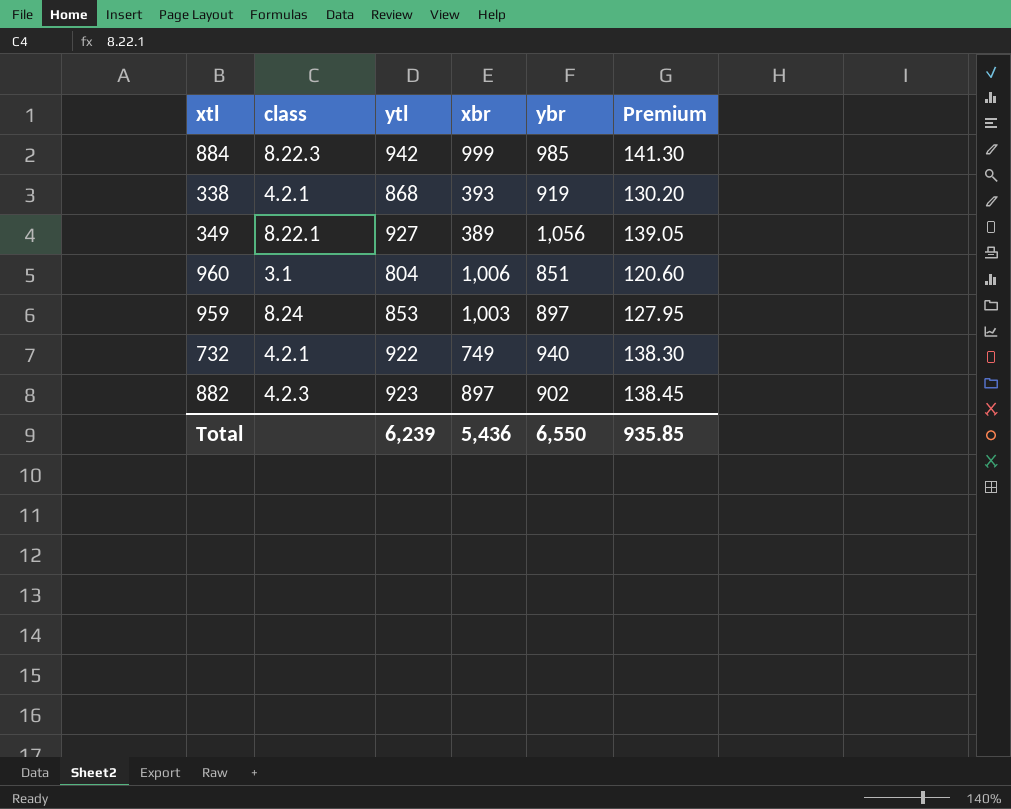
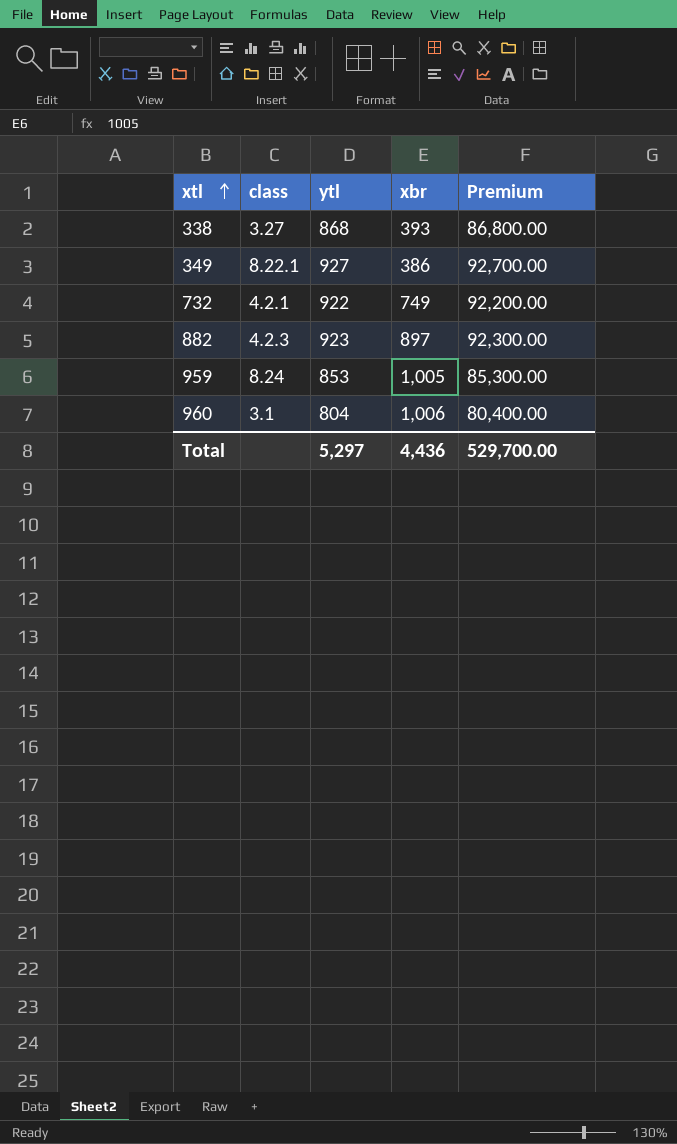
row order: none -> xtl ascending
column ybr | position: 5 -> none
column Premium | formula: [ytl] * 0.15 -> [ytl] * 100
row 884: 8.22.3 | 942 | 999 | 985 | 141.30 -> none
338 | class: 4.2.1 -> 3.27
349 | xbr: 389 -> 386
959 | xbr: 1,003 -> 1,005
Total | ytl: 6,239 -> 5,297
Total | xbr: 5,436 -> 4,436
Total | Premium: 935.85 -> 529,700.00

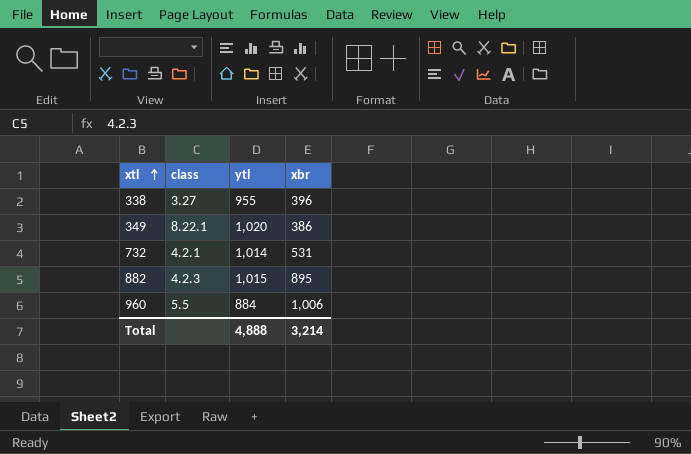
column Premium | formula: [ytl] * 100 -> none
row 959: 8.24 | 853 | 1,005 | 85,300.00 -> none
338 | ytl: 868 -> 955
338 | xbr: 393 -> 396
349 | ytl: 927 -> 1,020
732 | ytl: 922 -> 1,014
732 | xbr: 749 -> 531
882 | ytl: 923 -> 1,015
882 | xbr: 897 -> 895
960 | class: 3.1 -> 5.5
960 | ytl: 804 -> 884
Total | ytl: 5,297 -> 4,888
Total | xbr: 4,436 -> 3,214

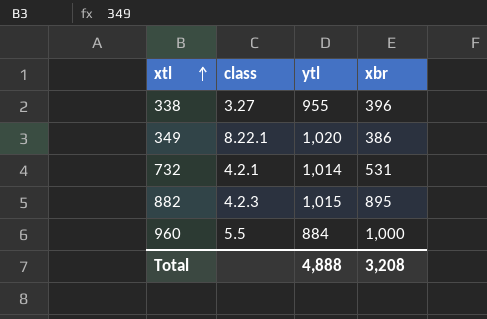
960 | xbr: 1,006 -> 1,000
Total | xbr: 3,214 -> 3,208

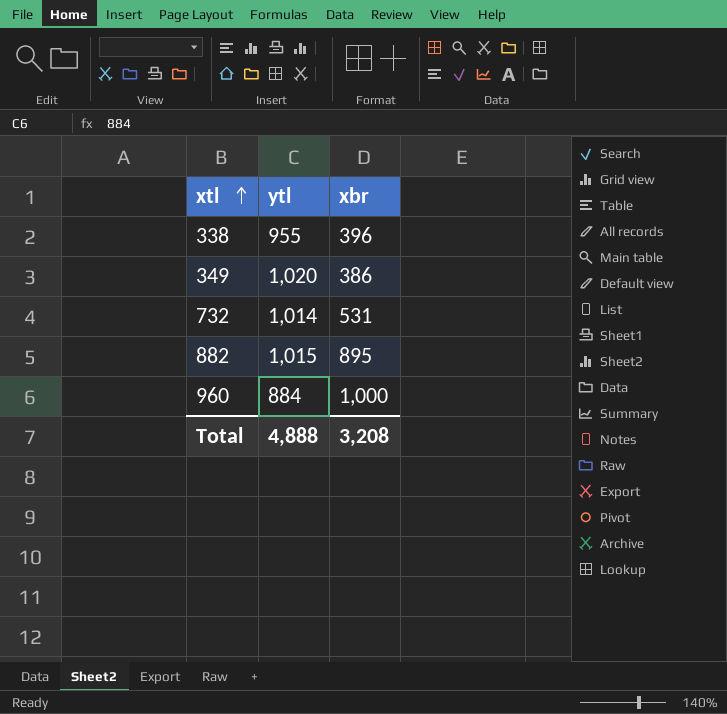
column class | position: 2 -> none

